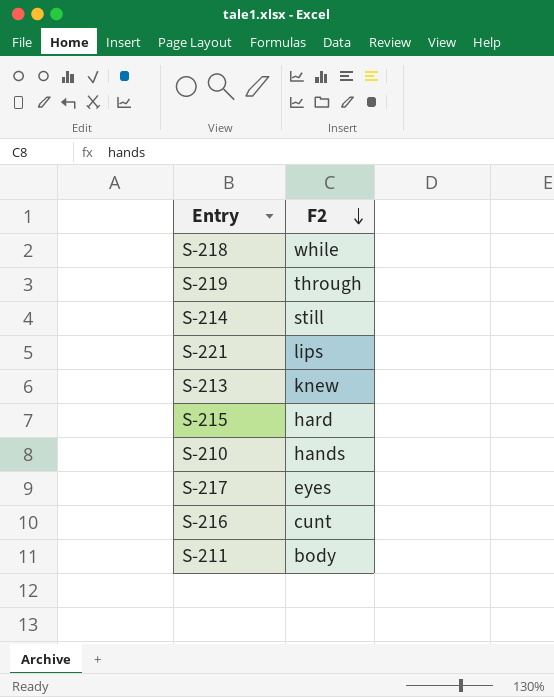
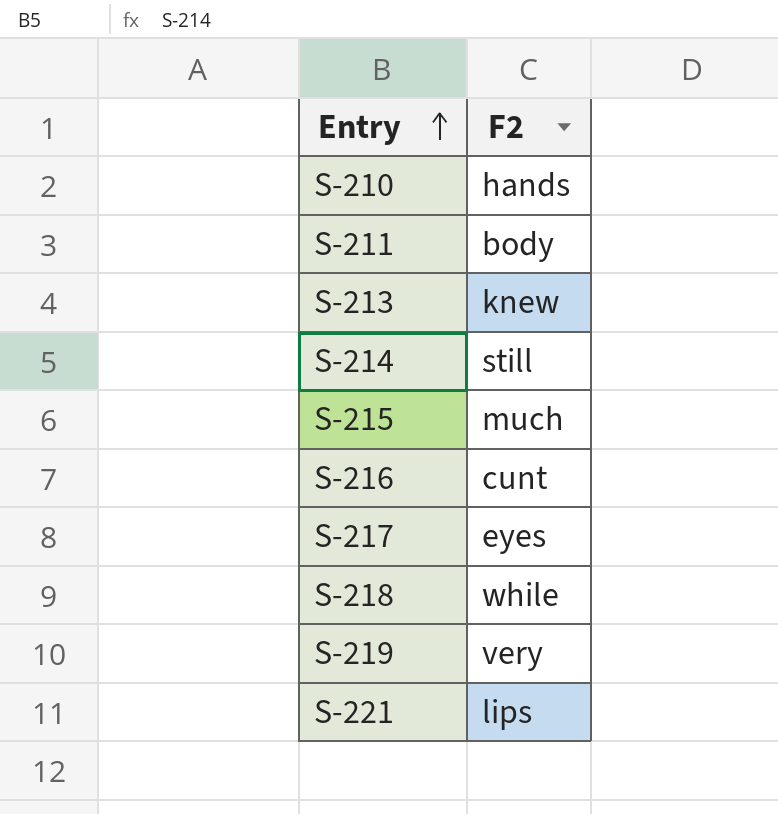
row order: F2 descending -> Entry ascending
S-215 | F2: hard -> much
S-219 | F2: through -> very

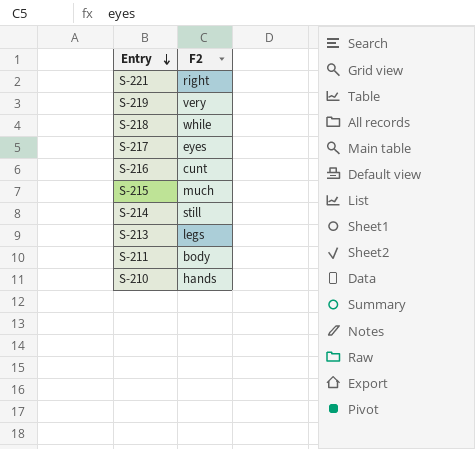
row order: Entry ascending -> Entry descending
S-221 | F2: lips -> right
S-213 | F2: knew -> legs

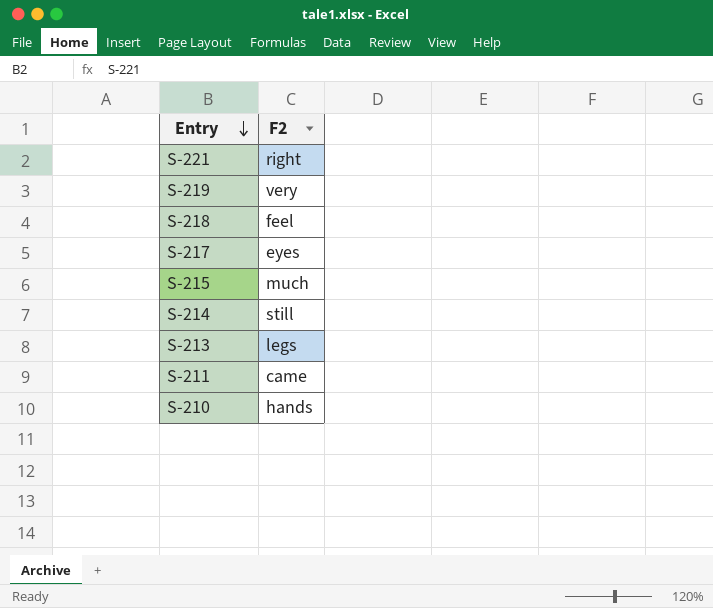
row S-216: cunt -> none
S-218 | F2: while -> feel
S-211 | F2: body -> came

